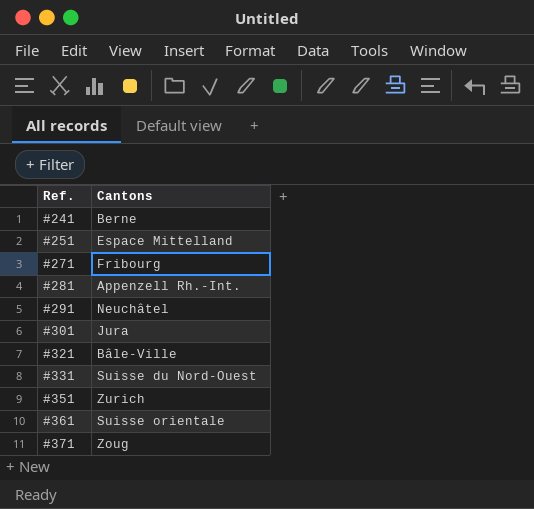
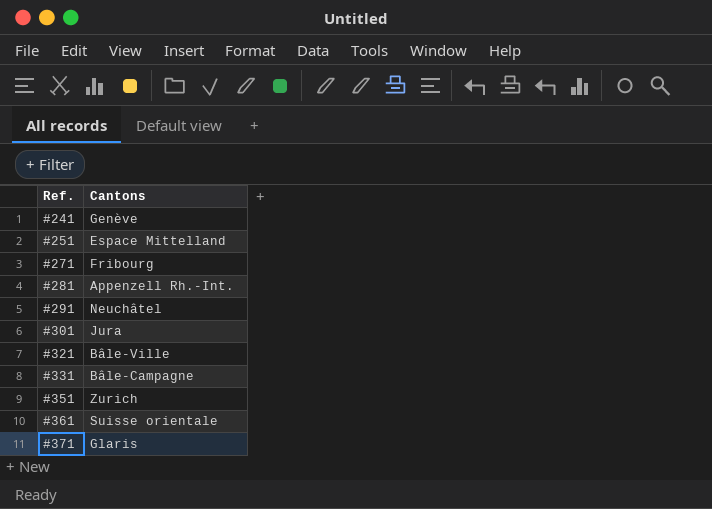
#241 | Cantons: Berne -> Genève
#331 | Cantons: Suisse du Nord-Ouest -> Bâle-Campagne
#371 | Cantons: Zoug -> Glaris

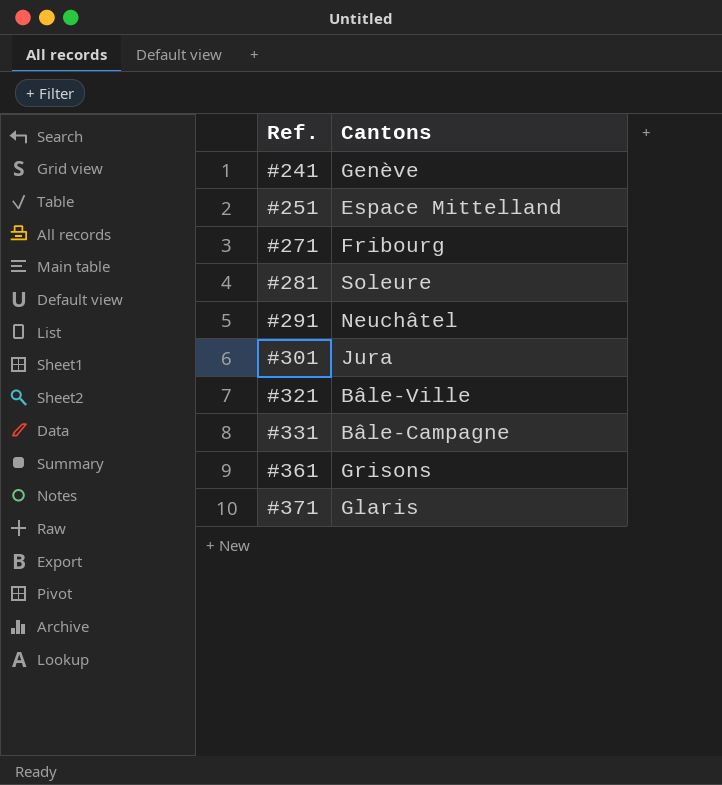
row #351: Zurich -> none
#281 | Cantons: Appenzell Rh.-Int. -> Soleure
#361 | Cantons: Suisse orientale -> Grisons

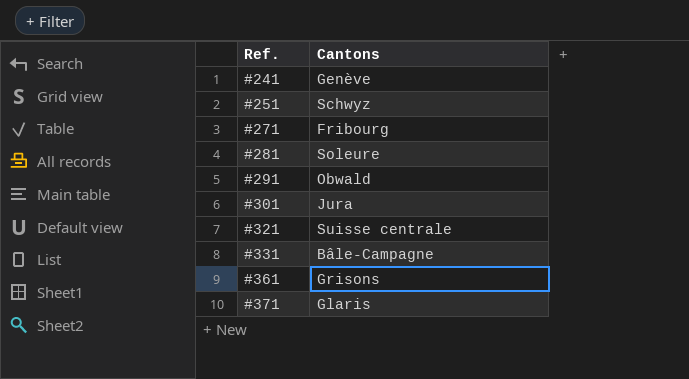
#251 | Cantons: Espace Mittelland -> Schwyz
#291 | Cantons: Neuchâtel -> Obwald
#321 | Cantons: Bâle-Ville -> Suisse centrale

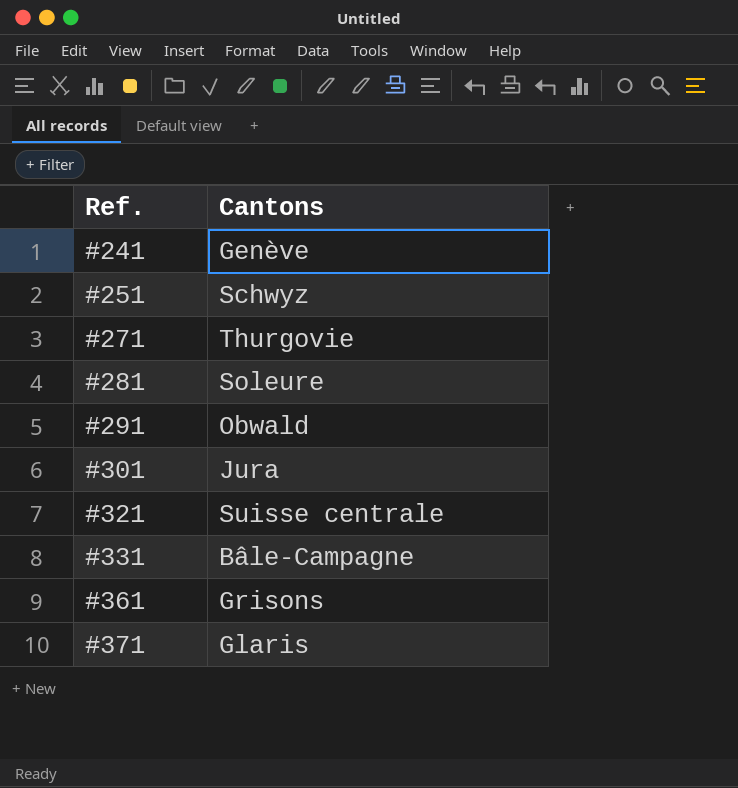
#271 | Cantons: Fribourg -> Thurgovie

